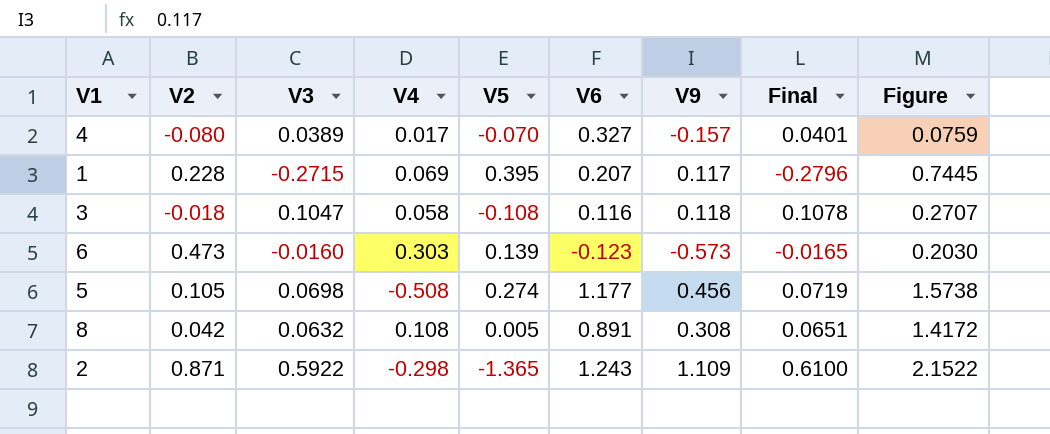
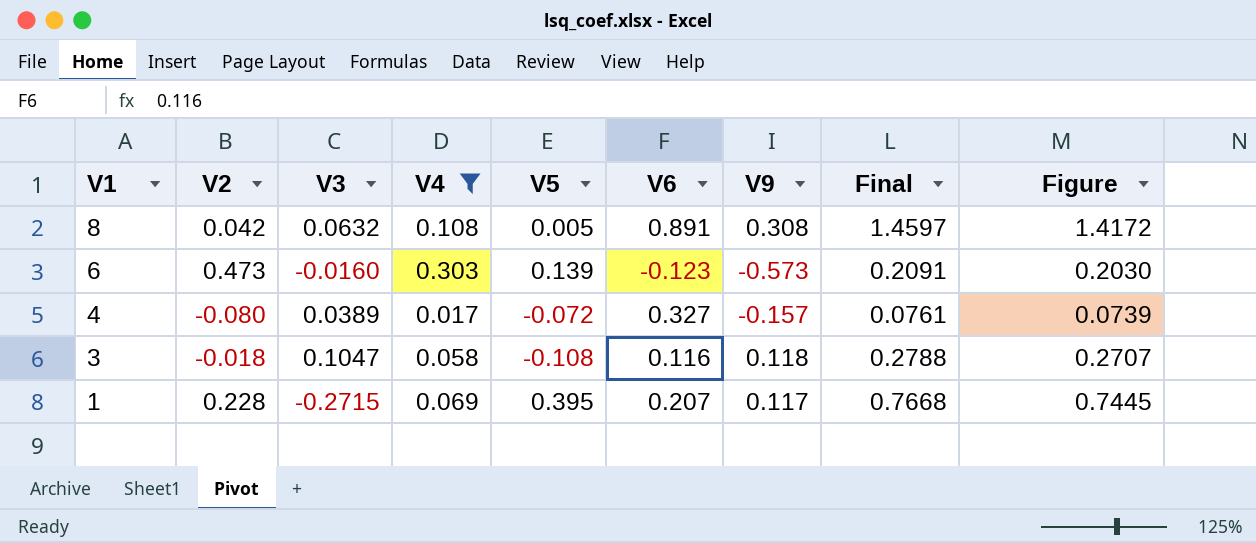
filter: none -> V4 >= 0.017
row order: none -> V1 descending
column Final | formula: [V3] * 1.03 -> [Figure] * 1.03
4 | V5: -0.070 -> -0.072
4 | Figure: 0.0759 -> 0.0739

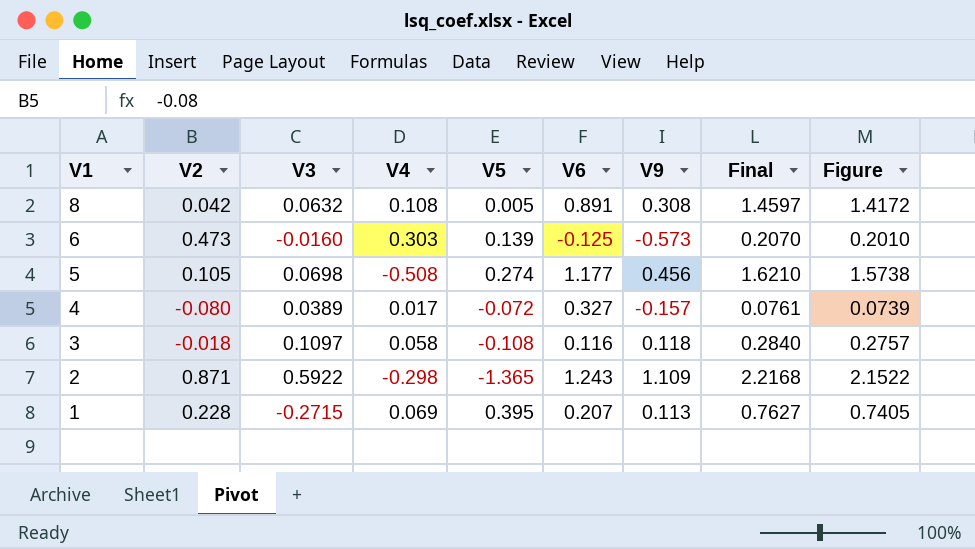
filter: V4 >= 0.017 -> none
6 | V6: -0.123 -> -0.125
6 | Final: 0.2091 -> 0.2070
6 | Figure: 0.2030 -> 0.2010
3 | V3: 0.1047 -> 0.1097
3 | Final: 0.2788 -> 0.2840
3 | Figure: 0.2707 -> 0.2757
1 | V9: 0.117 -> 0.113
1 | Final: 0.7668 -> 0.7627
1 | Figure: 0.7445 -> 0.7405

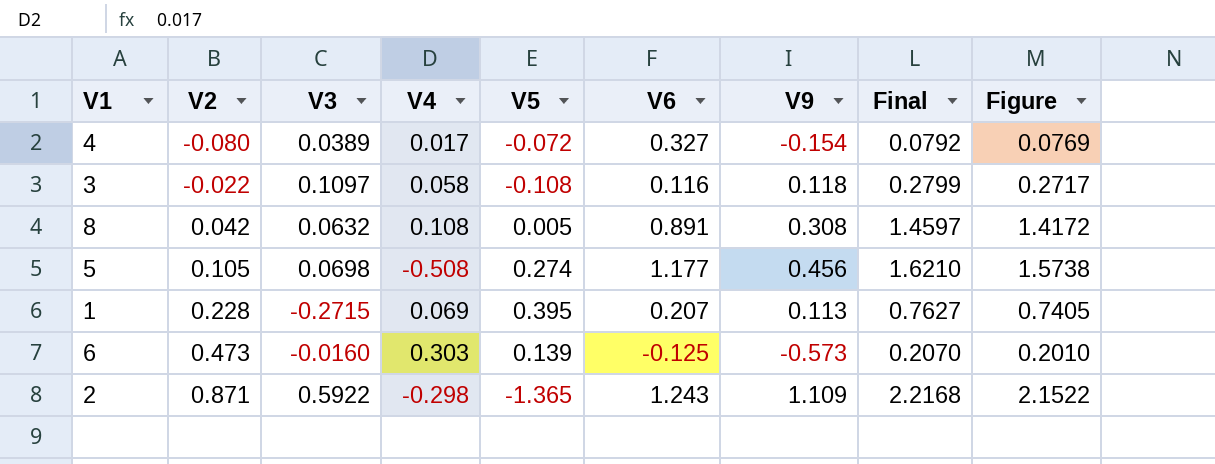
row order: V1 descending -> V2 ascending
4 | V9: -0.157 -> -0.154
4 | Final: 0.0761 -> 0.0792
4 | Figure: 0.0739 -> 0.0769
3 | V2: -0.018 -> -0.022
3 | Final: 0.2840 -> 0.2799
3 | Figure: 0.2757 -> 0.2717

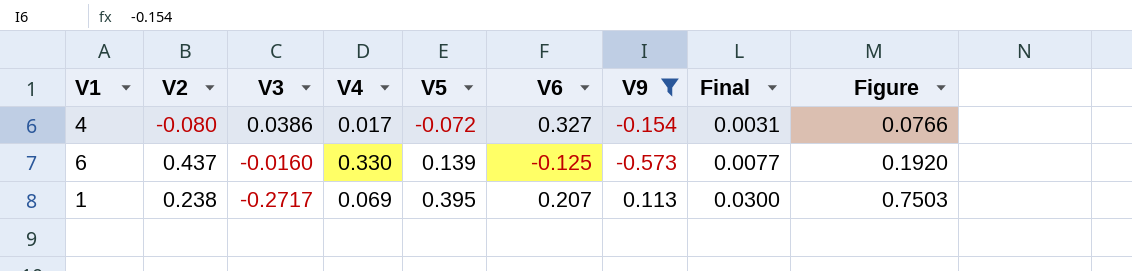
filter: none -> V9 <= 0.113
row order: V2 ascending -> V3 descending
column Final | formula: [Figure] * 1.03 -> [Figure] * 0.04
4 | V3: 0.0389 -> 0.0386
4 | Figure: 0.0769 -> 0.0766
6 | V2: 0.473 -> 0.437
6 | V4: 0.303 -> 0.330
6 | Figure: 0.2010 -> 0.1920
1 | V2: 0.228 -> 0.238
1 | V3: -0.2715 -> -0.2717
1 | Figure: 0.7405 -> 0.7503

